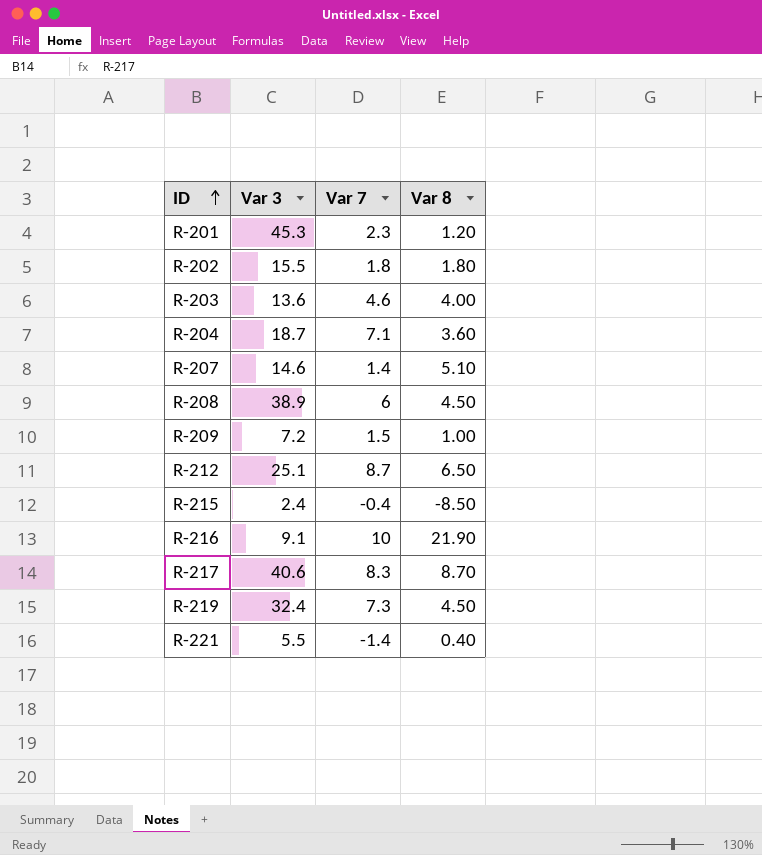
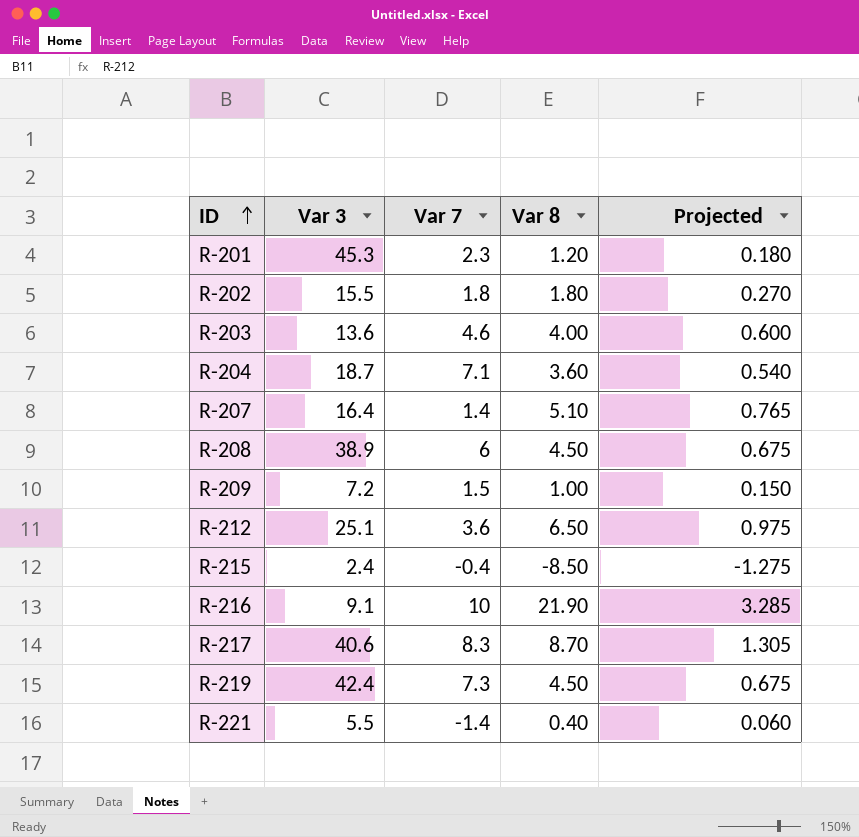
column Projected | formula: none -> [Var 8] * 0.15
R-207 | Var 3: 14.6 -> 16.4
R-212 | Var 7: 8.7 -> 3.6
R-219 | Var 3: 32.4 -> 42.4

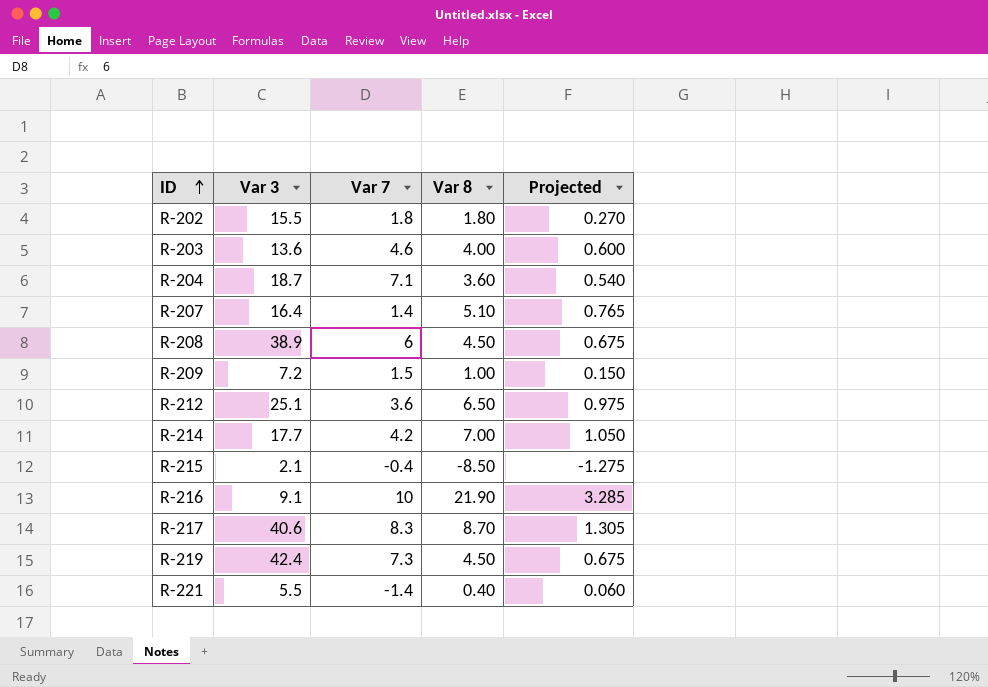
row R-201: 45.3 | 2.3 | 1.20 | 0.180 -> none
row R-214: none -> 17.7 | 4.2 | 7.00 | 1.050
R-215 | Var 3: 2.4 -> 2.1

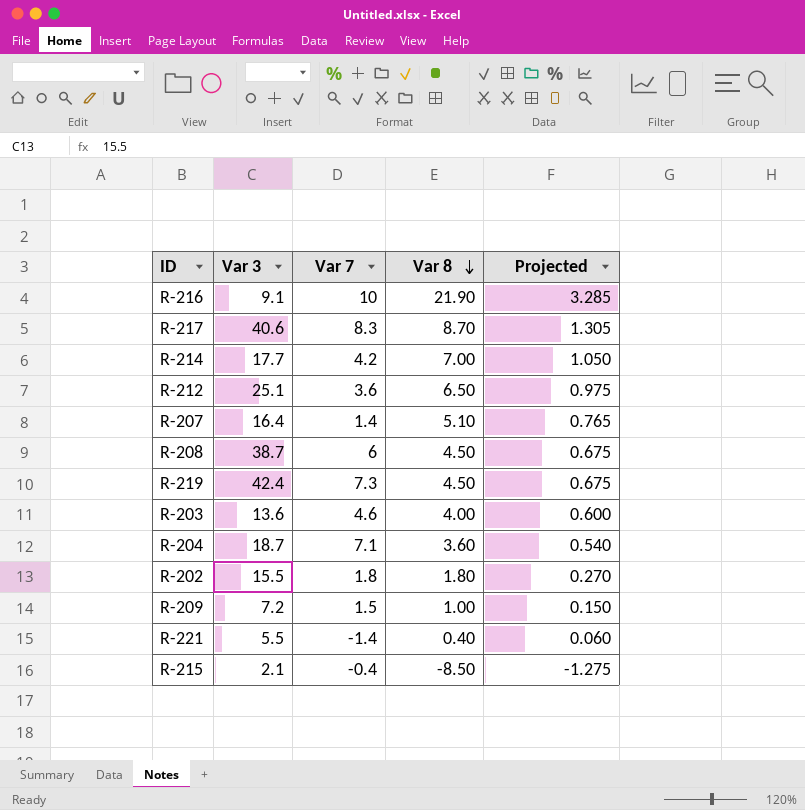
row order: ID ascending -> Var 8 descending
R-208 | Var 3: 38.9 -> 38.7

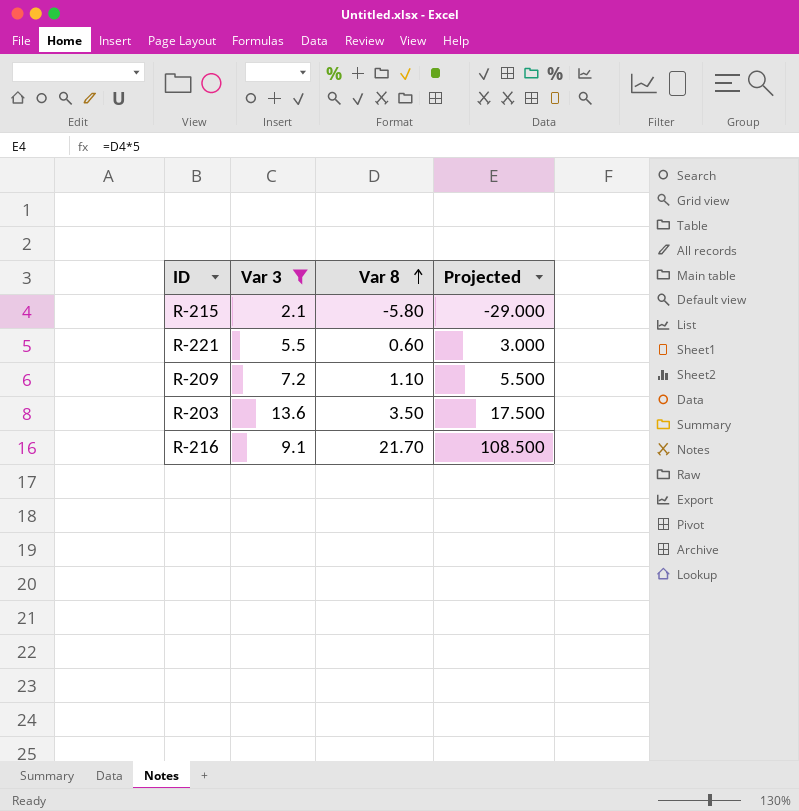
filter: none -> Var 3 <= 13.6
row order: Var 8 descending -> Var 8 ascending
column Var 7 | position: 3 -> none
column Projected | formula: [Var 8] * 0.15 -> [Var 8] * 5
R-215 | Var 8: -8.50 -> -5.80
R-221 | Var 8: 0.40 -> 0.60
R-209 | Var 8: 1.00 -> 1.10
R-203 | Var 8: 4.00 -> 3.50
R-216 | Var 8: 21.90 -> 21.70

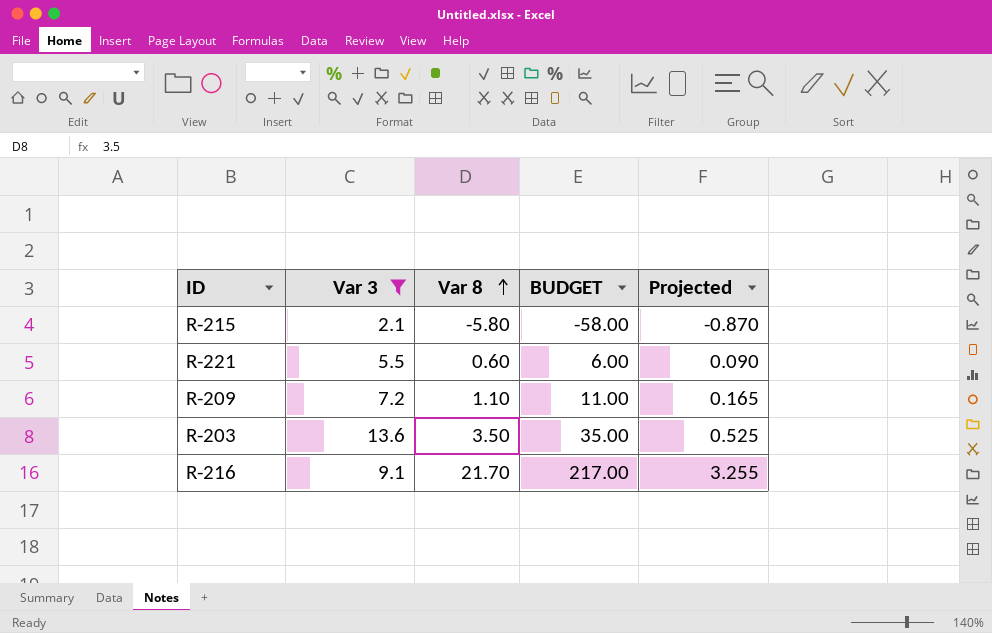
column BUDGET | formula: none -> [Var 8] * 10
column Projected | formula: [Var 8] * 5 -> [Var 8] * 0.15

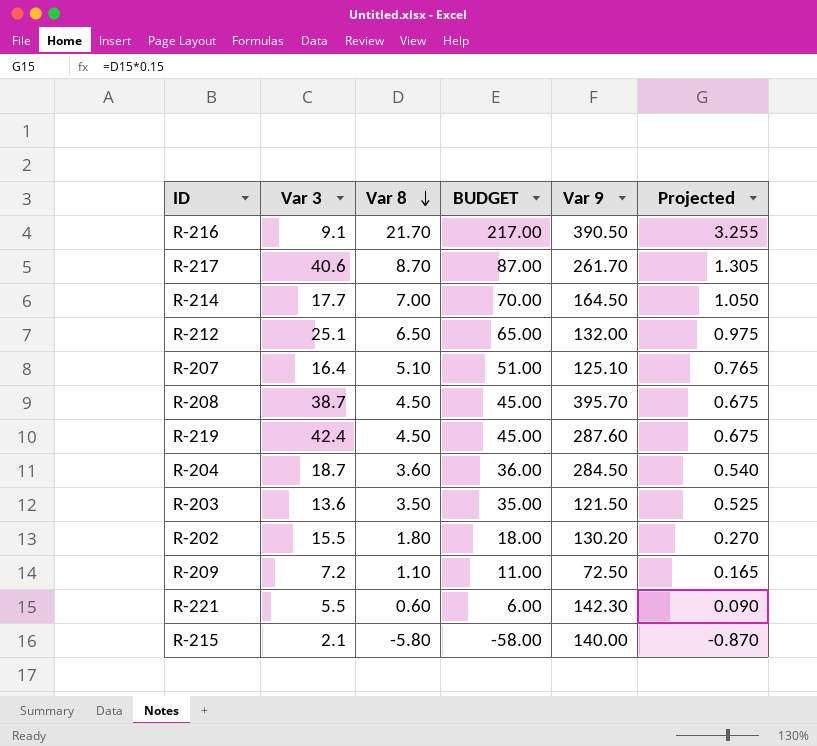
filter: Var 3 <= 13.6 -> none
row order: Var 8 ascending -> Var 8 descending
column Var 9 | position: none -> 5

